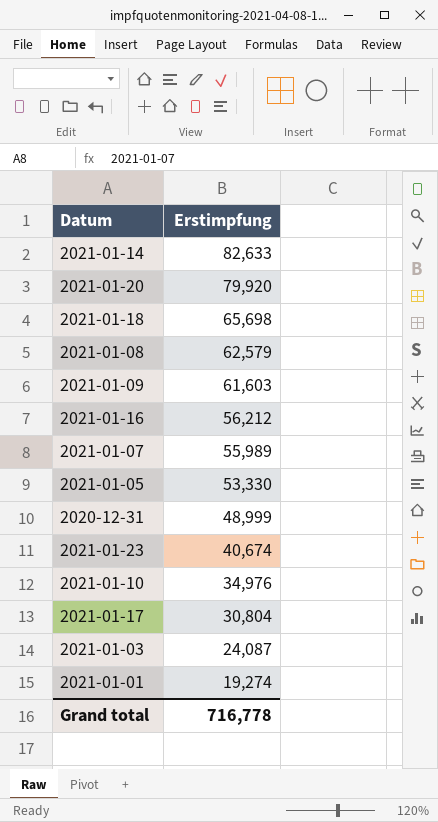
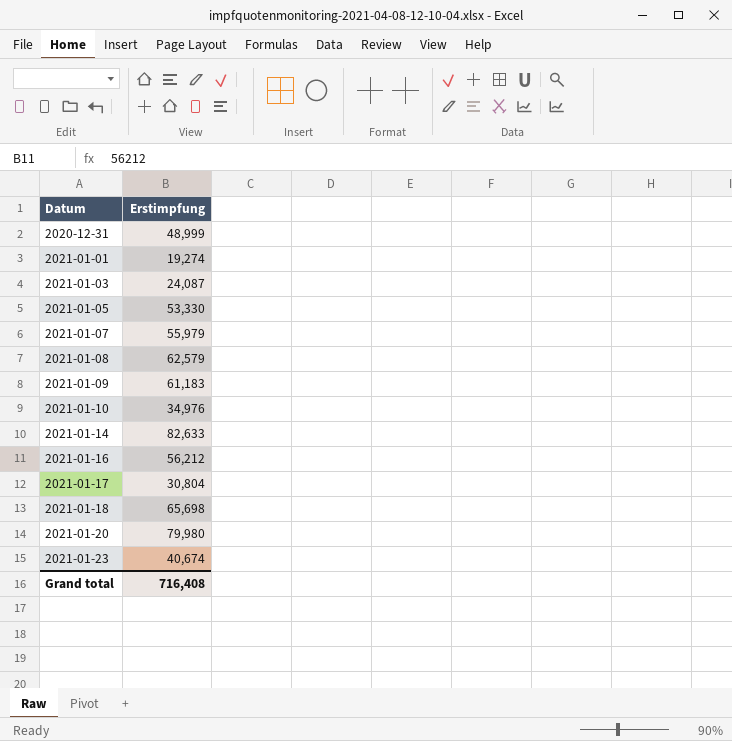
row order: Erstimpfung descending -> Datum ascending
2021-01-07 | Erstimpfung: 55,989 -> 55,979
2021-01-09 | Erstimpfung: 61,603 -> 61,183
2021-01-20 | Erstimpfung: 79,920 -> 79,980
Grand total | Erstimpfung: 716,778 -> 716,408

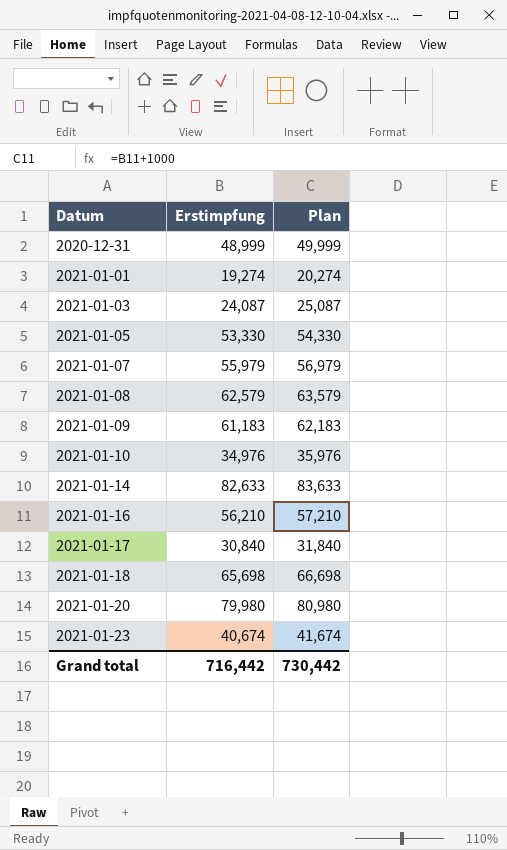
column Plan | formula: none -> [Erstimpfung] + 1000
2021-01-16 | Erstimpfung: 56,212 -> 56,210
2021-01-17 | Erstimpfung: 30,804 -> 30,840
Grand total | Erstimpfung: 716,408 -> 716,442

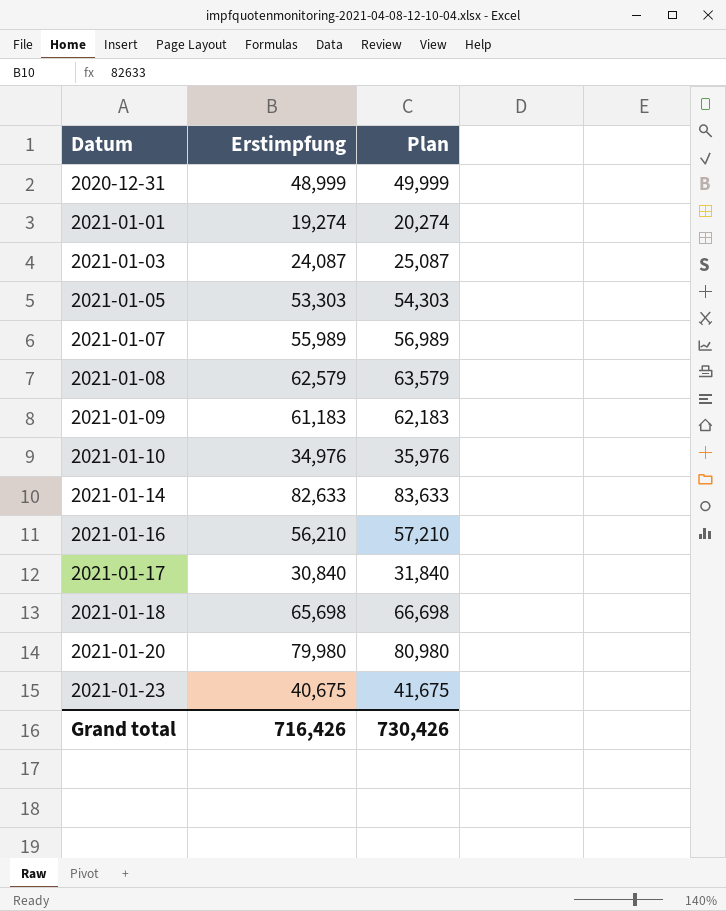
2021-01-05 | Erstimpfung: 53,330 -> 53,303
2021-01-05 | Plan: 54,330 -> 54,303
2021-01-07 | Erstimpfung: 55,979 -> 55,989
2021-01-07 | Plan: 56,979 -> 56,989
2021-01-23 | Erstimpfung: 40,674 -> 40,675
2021-01-23 | Plan: 41,674 -> 41,675
Grand total | Erstimpfung: 716,442 -> 716,426
Grand total | Plan: 730,442 -> 730,426

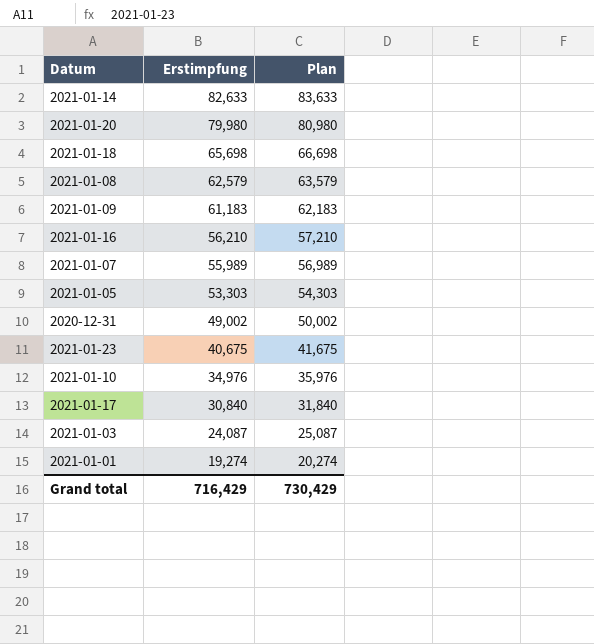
row order: Datum ascending -> Erstimpfung descending
2020-12-31 | Erstimpfung: 48,999 -> 49,002
2020-12-31 | Plan: 49,999 -> 50,002
Grand total | Erstimpfung: 716,426 -> 716,429
Grand total | Plan: 730,426 -> 730,429

